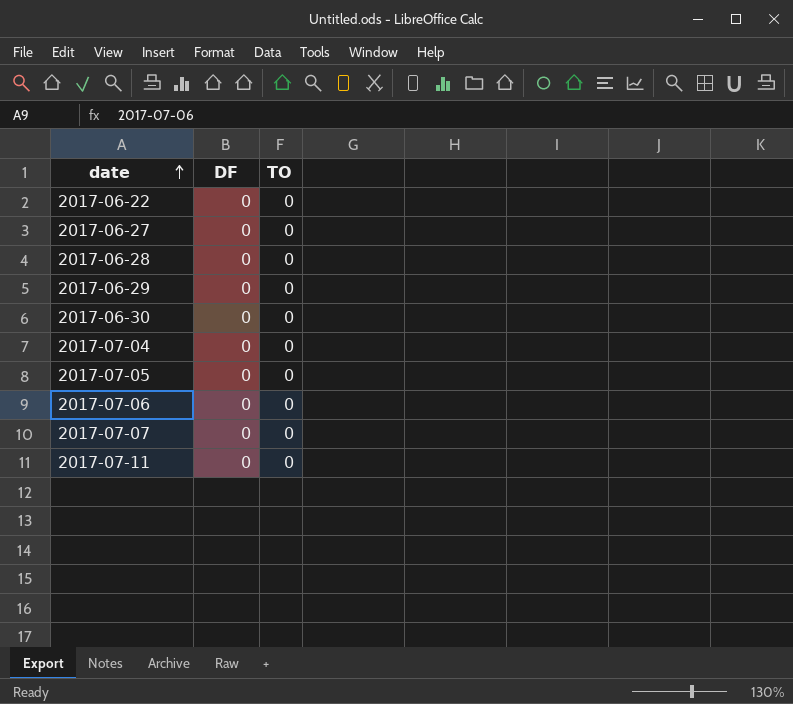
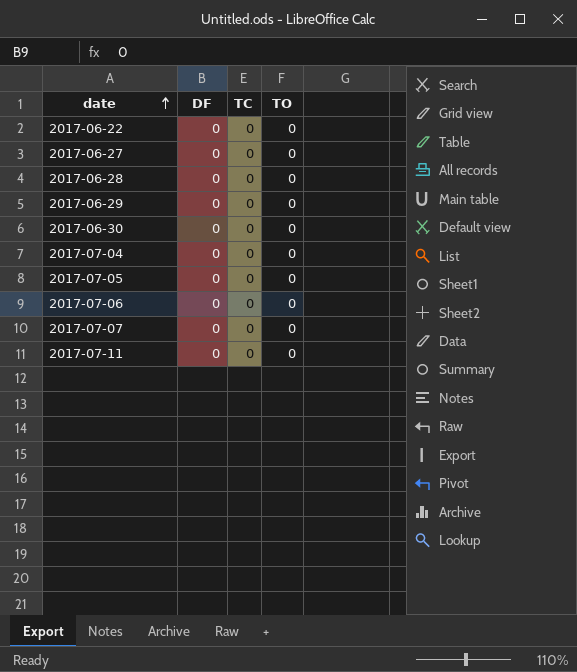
column TC | position: none -> 3

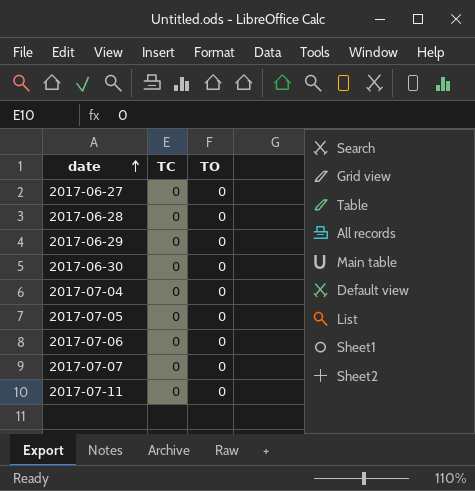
column DF | position: 2 -> none
row 2017-06-22: 0 | 0 | 0 -> none

